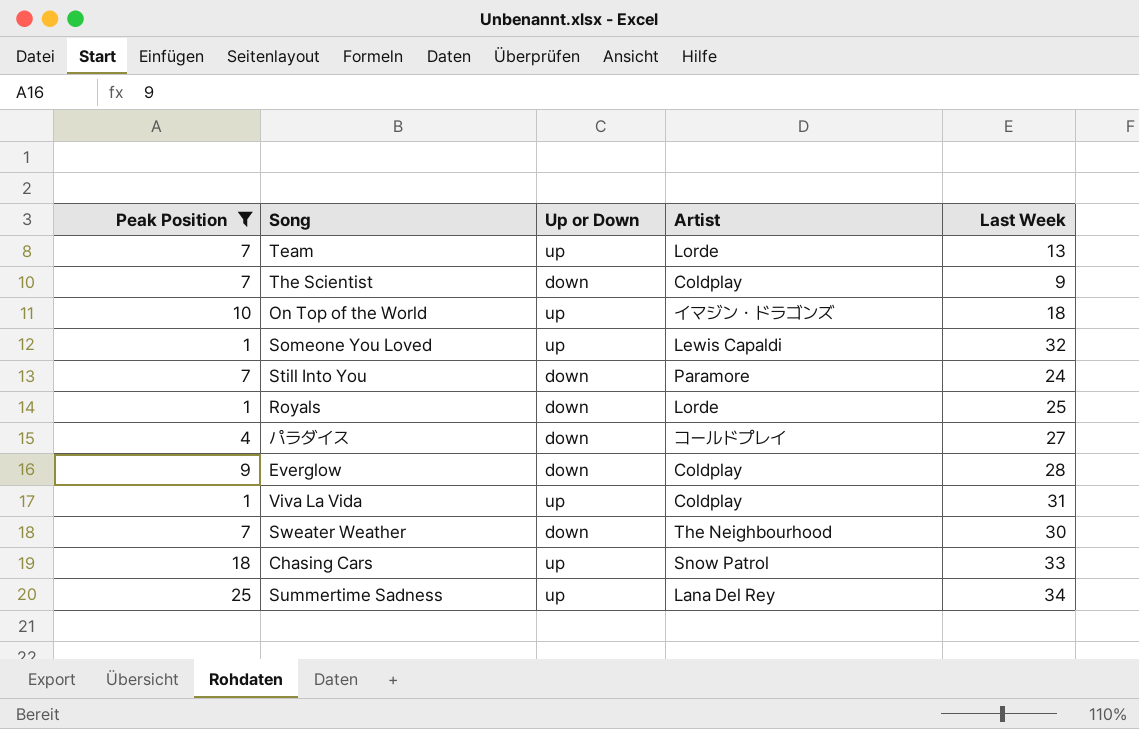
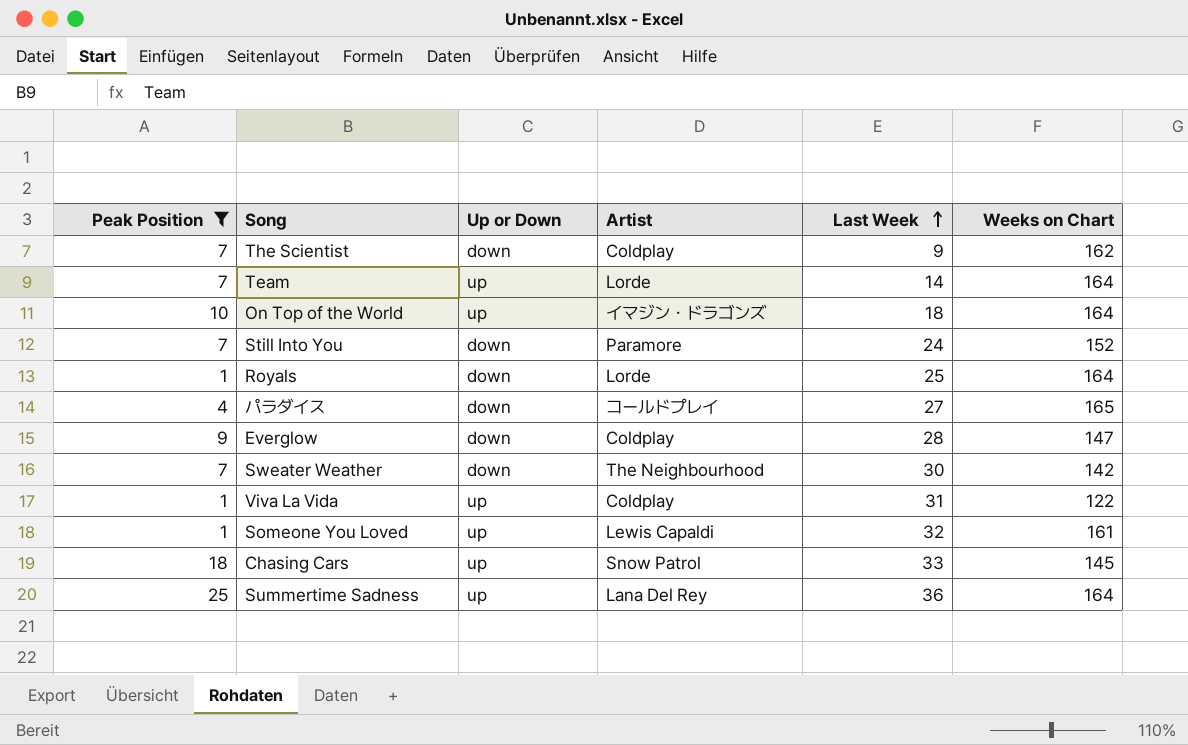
row order: none -> Last Week ascending
column Weeks on Chart | position: none -> 6
Team | Last Week: 13 -> 14
Summertime Sadness | Last Week: 34 -> 36

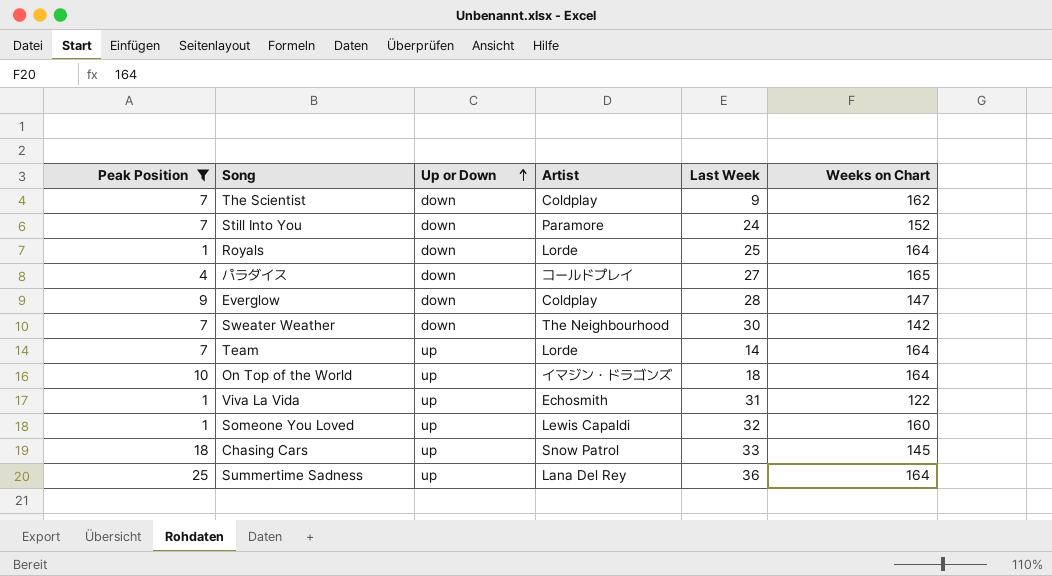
row order: Last Week ascending -> Up or Down ascending
Viva La Vida | Artist: Coldplay -> Echosmith
Someone You Loved | Weeks on Chart: 161 -> 160

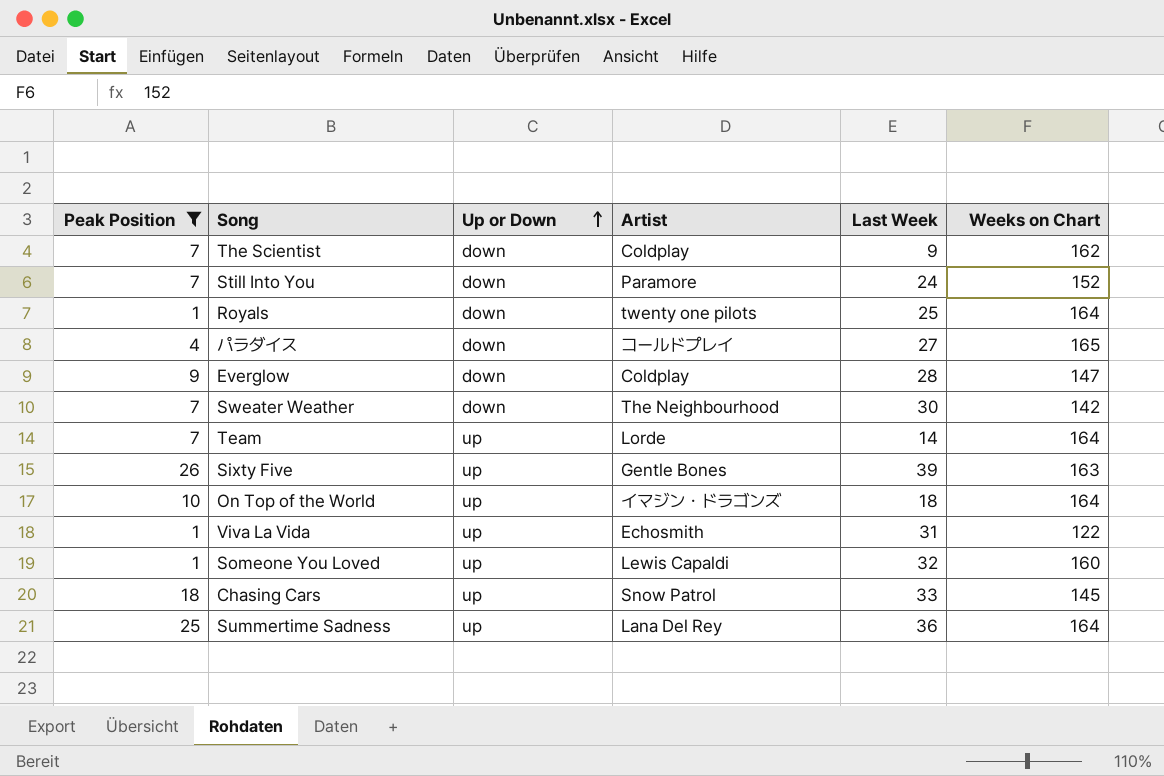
Royals | Artist: Lorde -> twenty one pilots
row Sixty Five: none -> 26 | up | Gentle Bones | 39 | 163

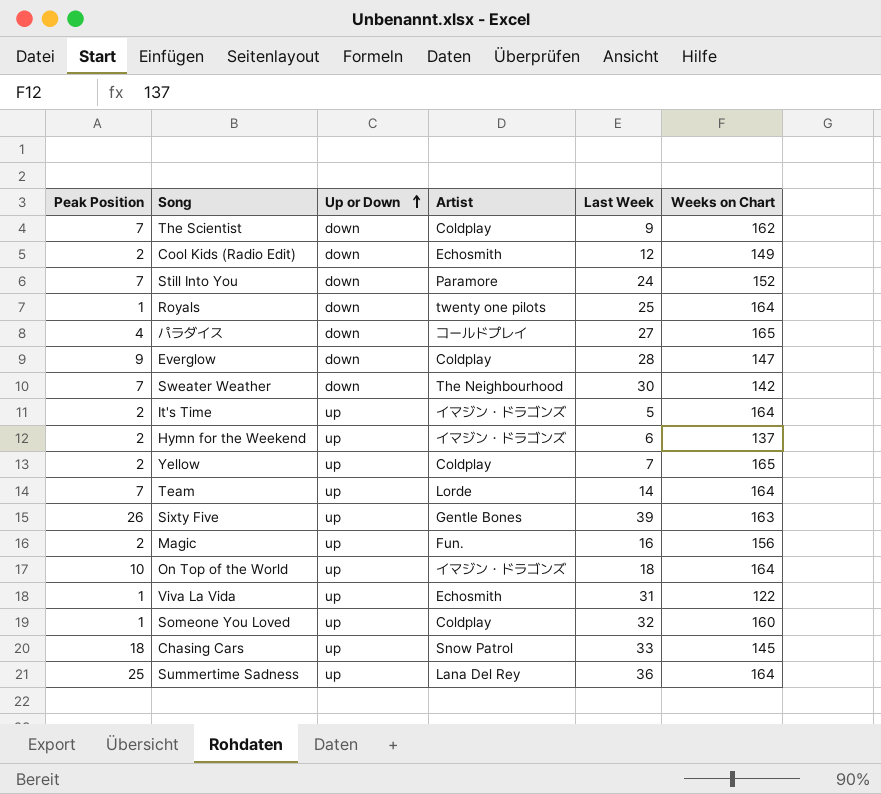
filter: Peak Position != 2 -> none
Someone You Loved | Artist: Lewis Capaldi -> Coldplay

